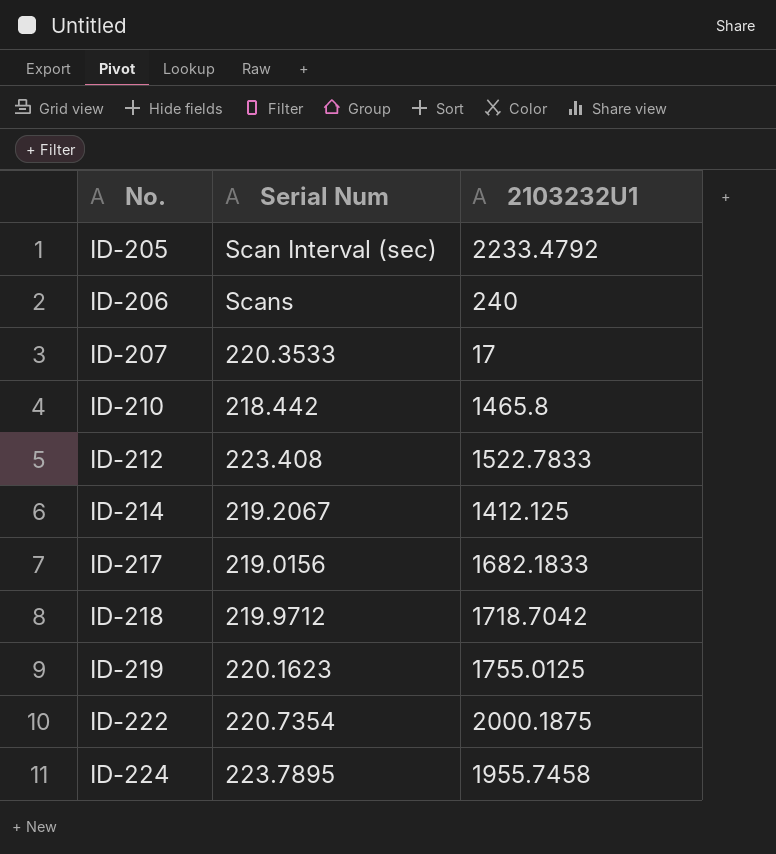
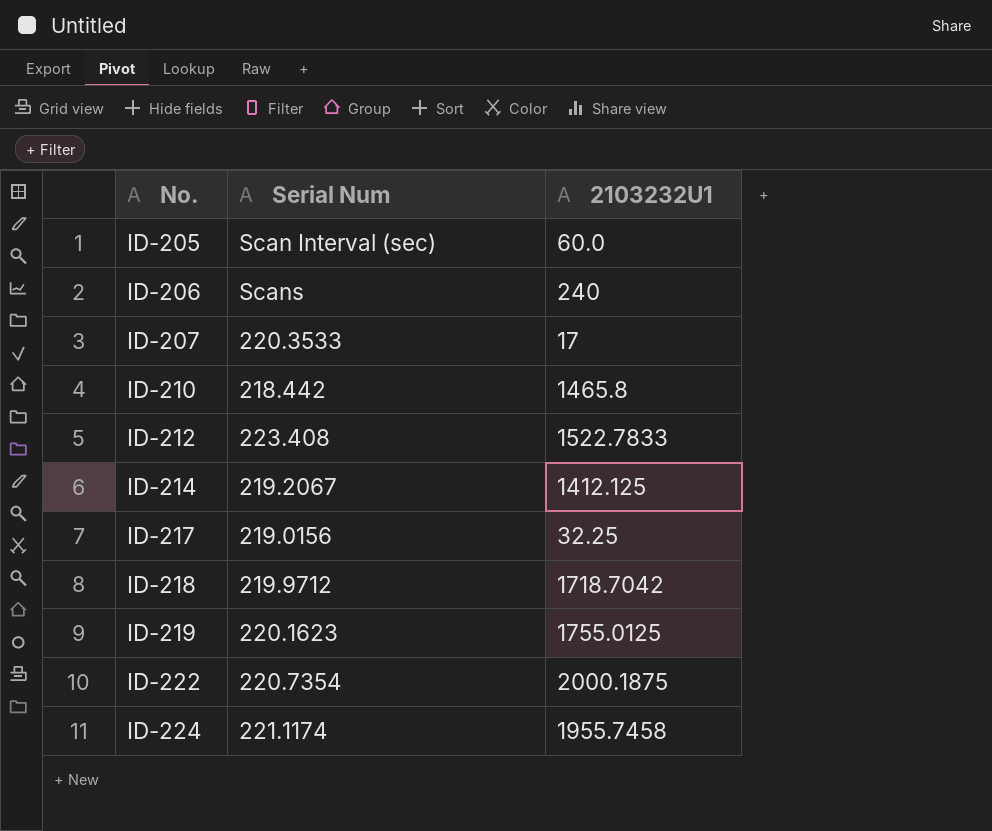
ID-205 | 2103232U1: 2233.4792 -> 60.0
ID-217 | 2103232U1: 1682.1833 -> 32.25
ID-224 | Serial Num: 223.7895 -> 221.1174

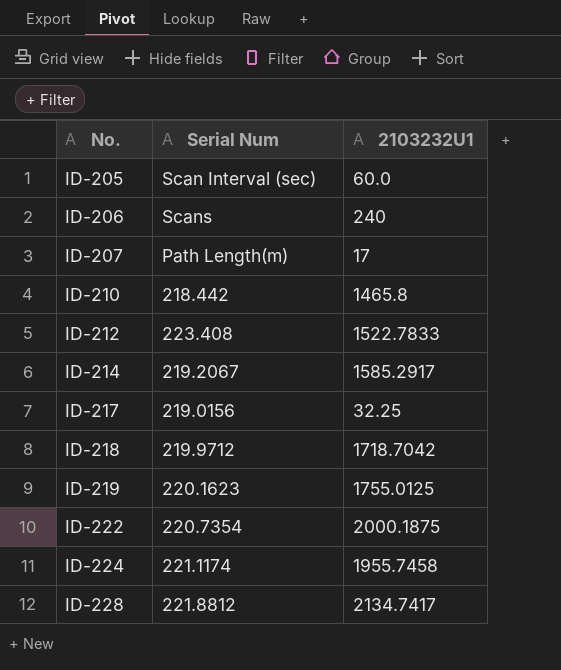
ID-207 | Serial Num: 220.3533 -> Path Length(m)
ID-214 | 2103232U1: 1412.125 -> 1585.2917
row ID-228: none -> 221.8812 | 2134.7417

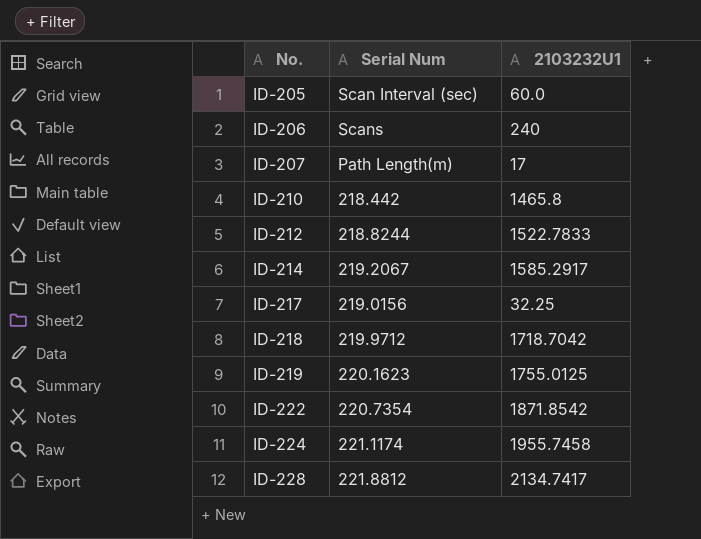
ID-212 | Serial Num: 223.408 -> 218.8244
ID-222 | 2103232U1: 2000.1875 -> 1871.8542

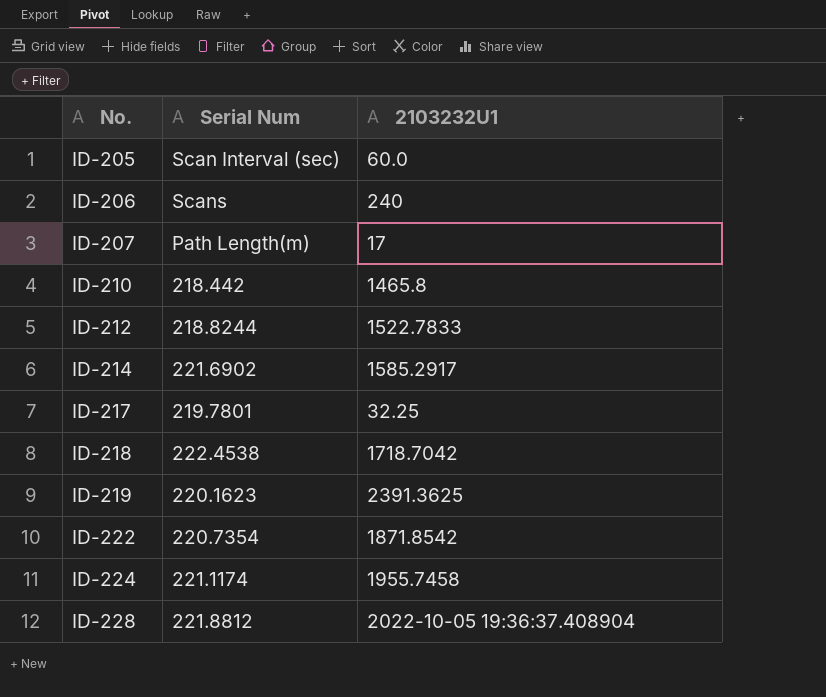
ID-214 | Serial Num: 219.2067 -> 221.6902
ID-217 | Serial Num: 219.0156 -> 219.7801
ID-218 | Serial Num: 219.9712 -> 222.4538
ID-219 | 2103232U1: 1755.0125 -> 2391.3625
ID-228 | 2103232U1: 2134.7417 -> 2022-10-05 19:36:37.408904

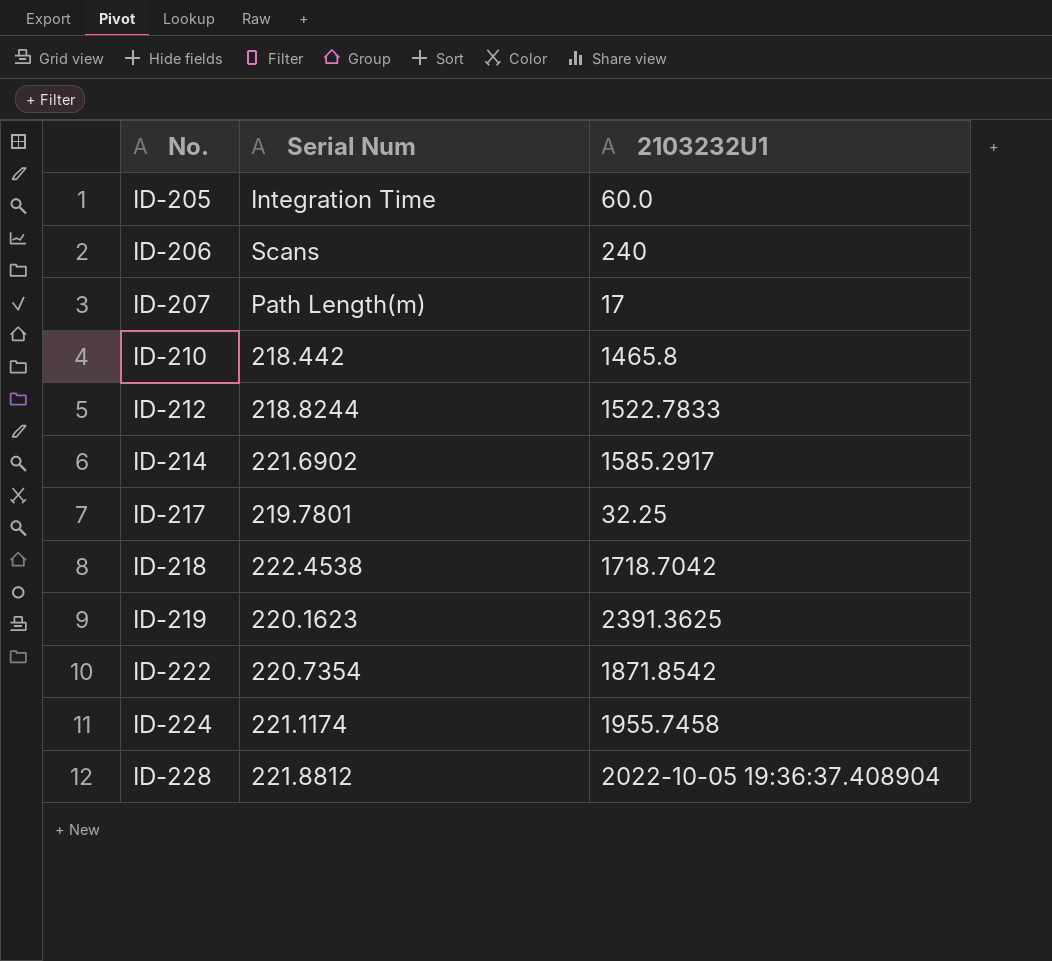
ID-205 | Serial Num: Scan Interval (sec) -> Integration Time

